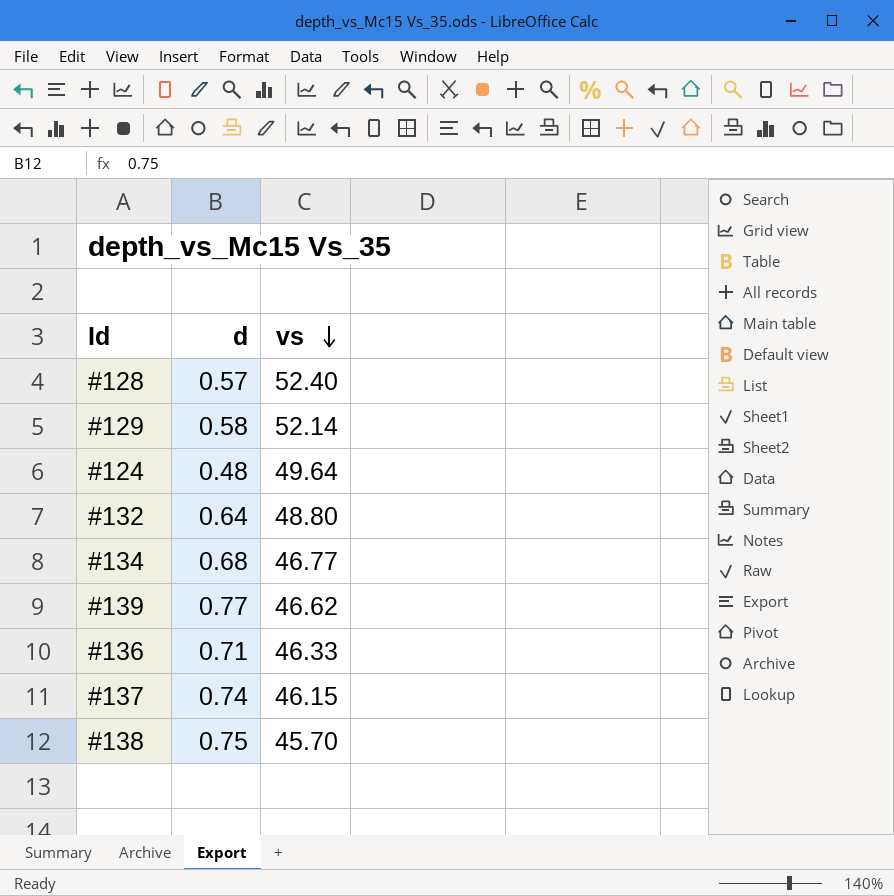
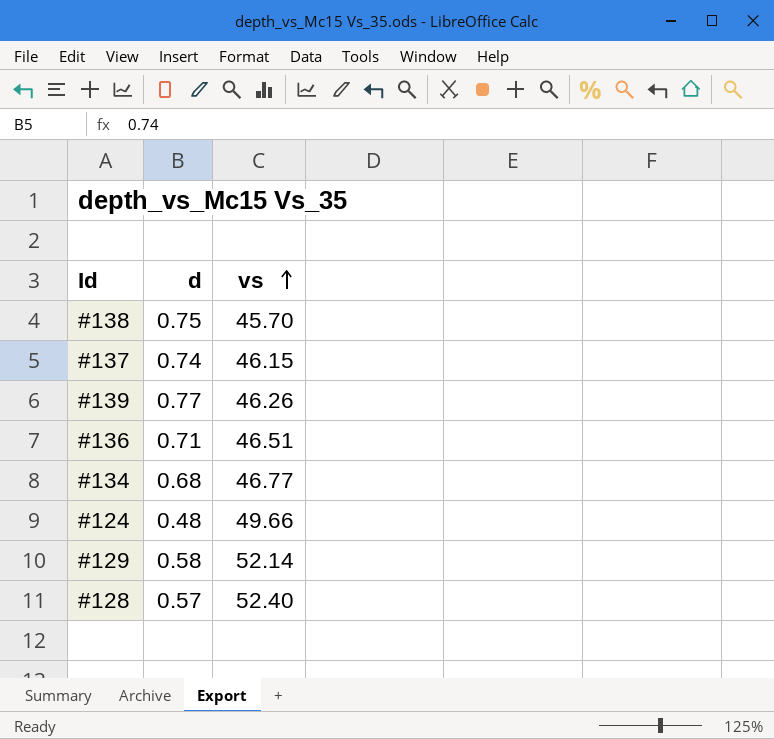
row order: vs descending -> vs ascending
row #132: 0.64 | 48.80 -> none
#139 | vs: 46.62 -> 46.26
#136 | vs: 46.33 -> 46.51
#124 | vs: 49.64 -> 49.66

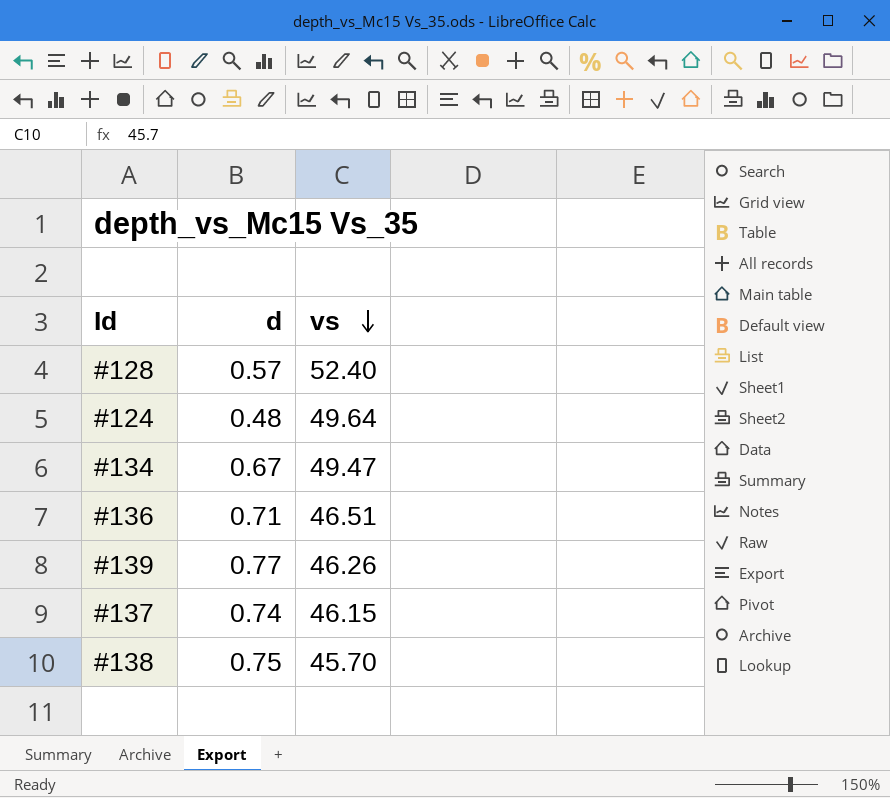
row order: vs ascending -> vs descending
row #129: 0.58 | 52.14 -> none
#124 | vs: 49.66 -> 49.64
#134 | d: 0.68 -> 0.67
#134 | vs: 46.77 -> 49.47

